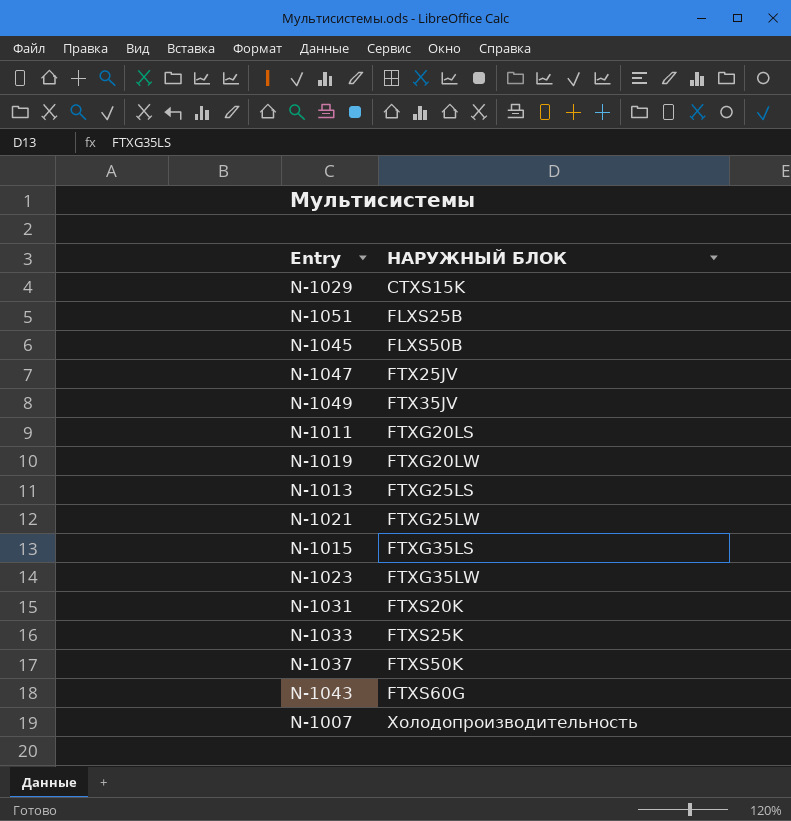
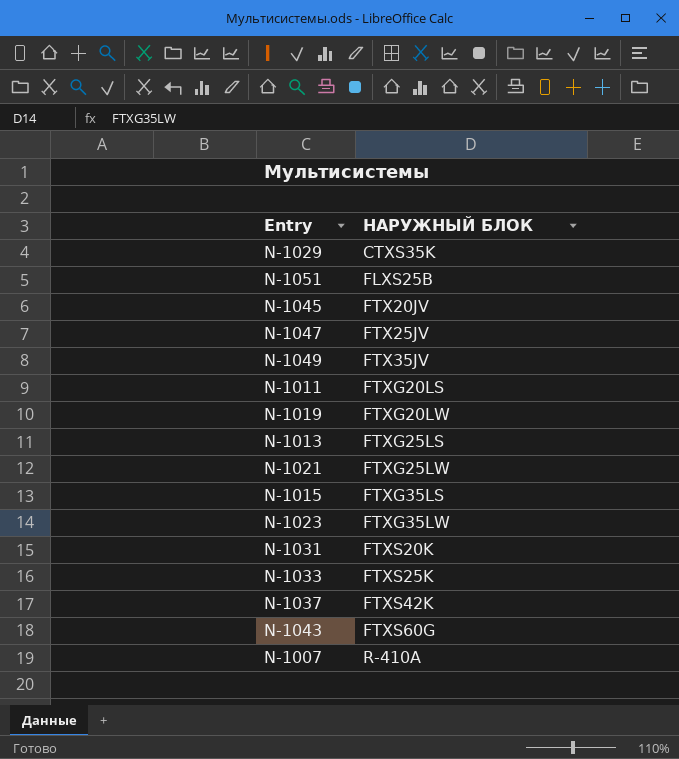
N-1029 | НАРУЖНЫЙ БЛОК: CTXS15K -> CTXS35K
N-1045 | НАРУЖНЫЙ БЛОК: FLXS50B -> FTX20JV
N-1037 | НАРУЖНЫЙ БЛОК: FTXS50K -> FTXS42K
N-1007 | НАРУЖНЫЙ БЛОК: Холодопроизводительность -> R-410A

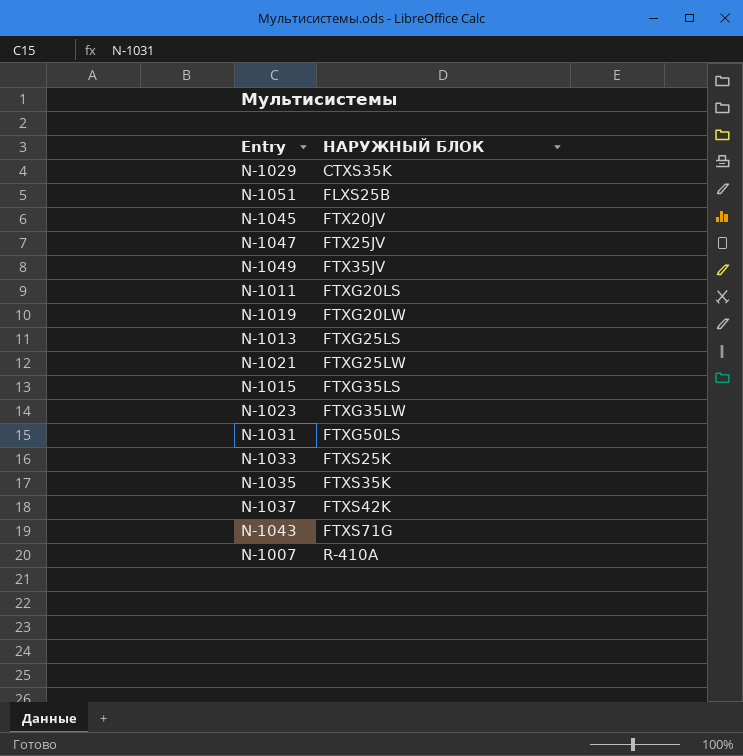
N-1031 | НАРУЖНЫЙ БЛОК: FTXS20K -> FTXG50LS
row N-1035: none -> FTXS35K
N-1043 | НАРУЖНЫЙ БЛОК: FTXS60G -> FTXS71G

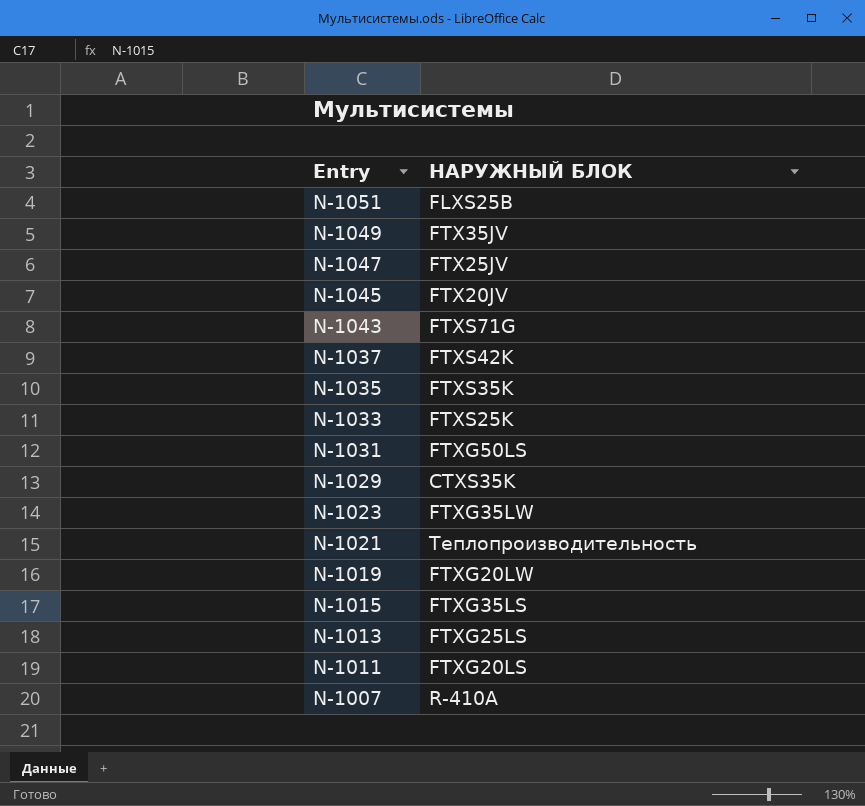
row order: НАРУЖНЫЙ БЛОК ascending -> Entry descending
N-1021 | НАРУЖНЫЙ БЛОК: FTXG25LW -> Теплопроизводительность

